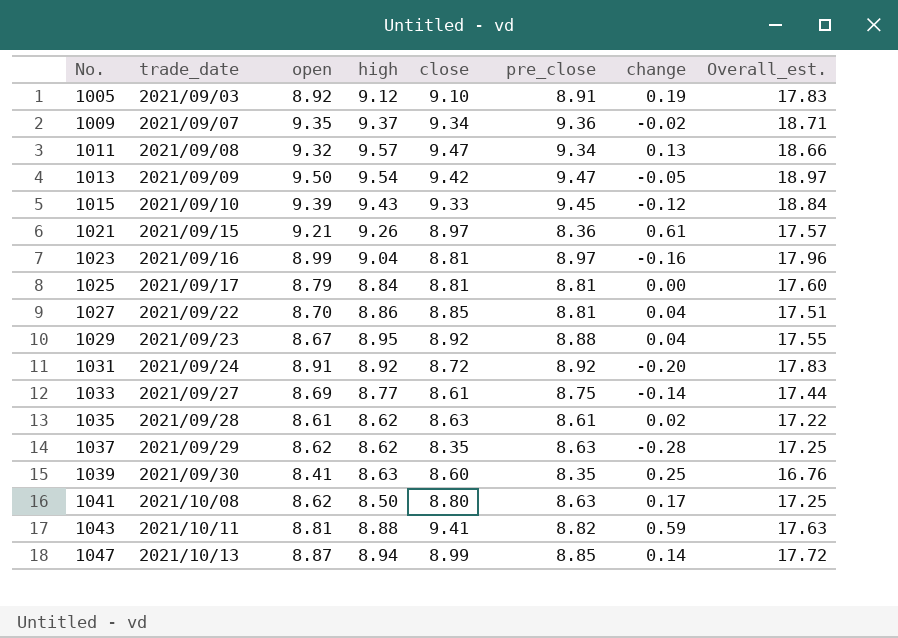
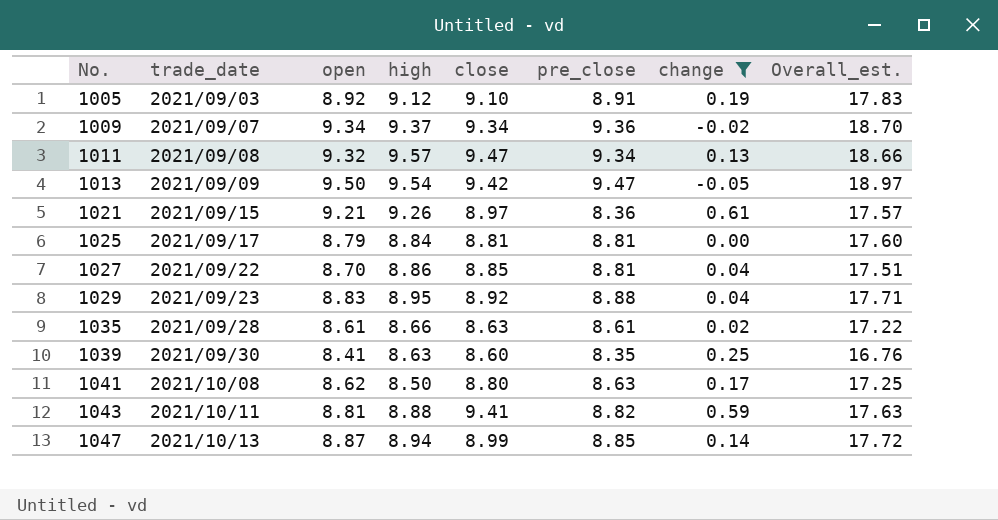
filter: none -> change >= -0.05
1009 | open: 9.35 -> 9.34
1009 | Overall_est.: 18.71 -> 18.70
1029 | open: 8.67 -> 8.83
1029 | Overall_est.: 17.55 -> 17.71
1035 | high: 8.62 -> 8.66

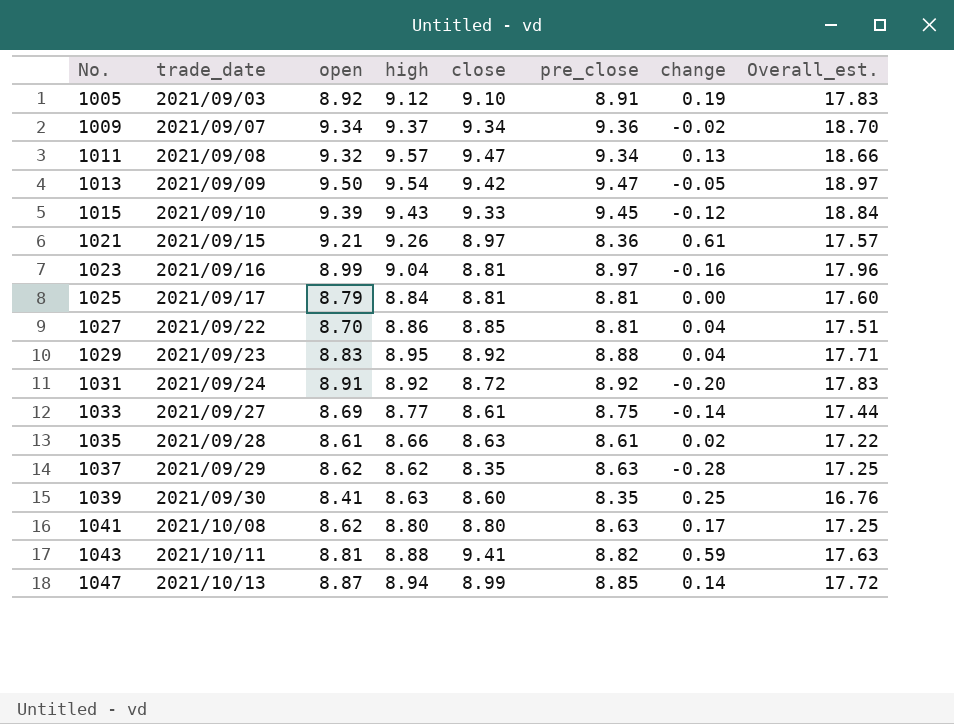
filter: change >= -0.05 -> none
1041 | high: 8.50 -> 8.80

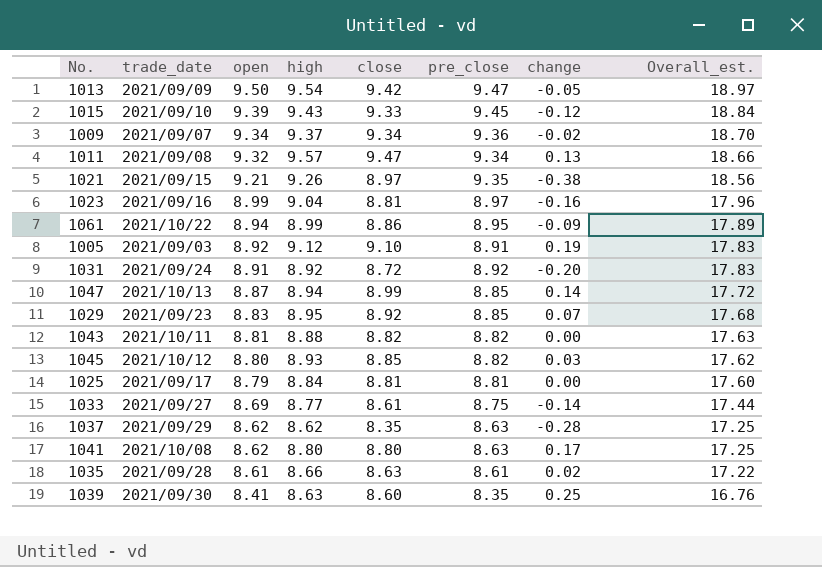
row order: No. ascending -> open descending
row 1027: 2021/09/22 | 8.70 | 8.86 | 8.85 | 8.81 | 0.04 | 17.51 -> none
1021 | pre_close: 8.36 -> 9.35
1021 | change: 0.61 -> -0.38
1021 | Overall_est.: 17.57 -> 18.56
row 1061: none -> 2021/10/22 | 8.94 | 8.99 | 8.86 | 8.95 | -0.09 | 17.89
1029 | pre_close: 8.88 -> 8.85
1029 | change: 0.04 -> 0.07
1029 | Overall_est.: 17.71 -> 17.68
1043 | close: 9.41 -> 8.82
1043 | change: 0.59 -> 0.00
row 1045: none -> 2021/10/12 | 8.80 | 8.93 | 8.85 | 8.82 | 0.03 | 17.62

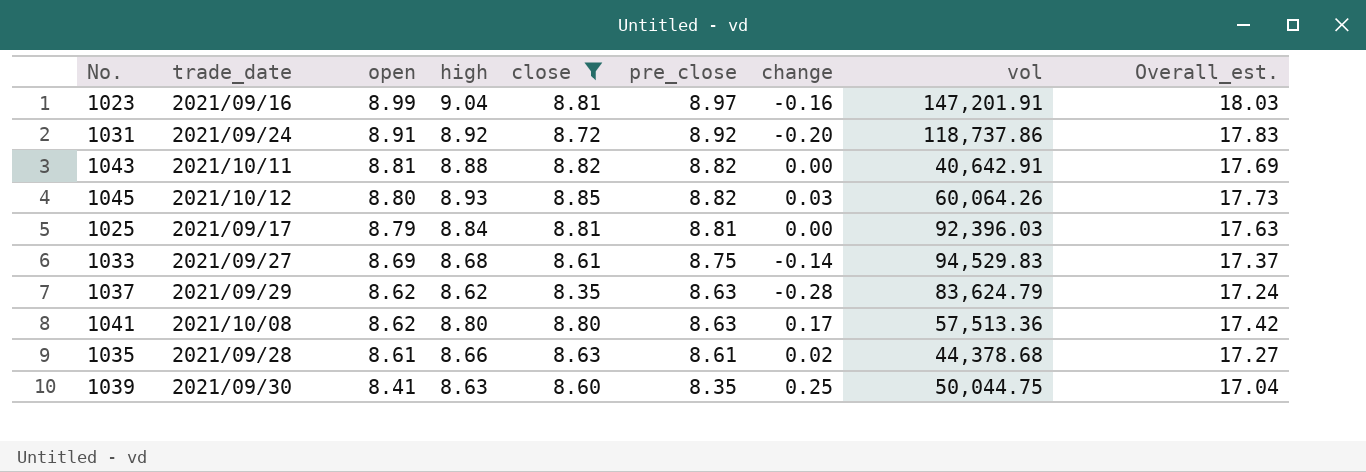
filter: none -> close <= 8.85
column vol | position: none -> 8
column Overall_est. | formula: [open] + [pre_close] -> [open] + [high]
1033 | high: 8.77 -> 8.68

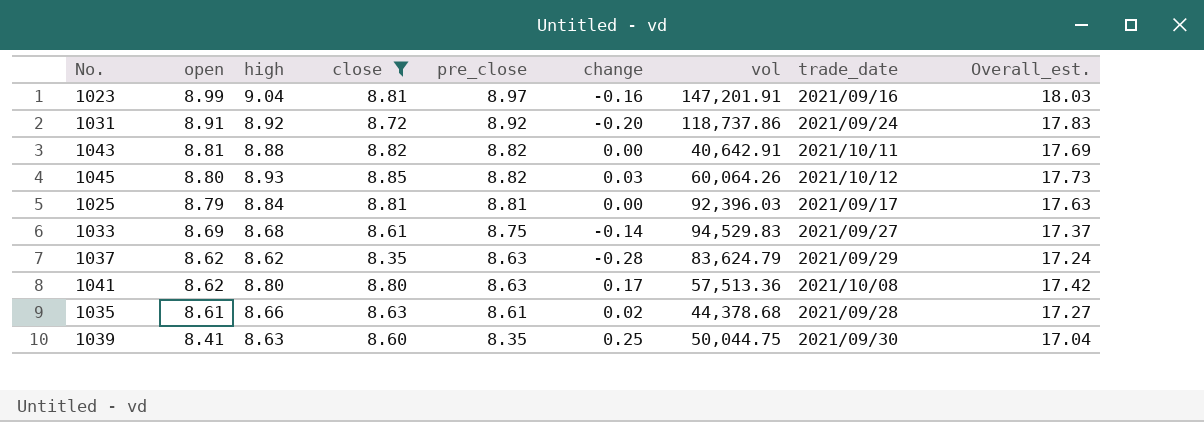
column trade_date | position: 2 -> 8

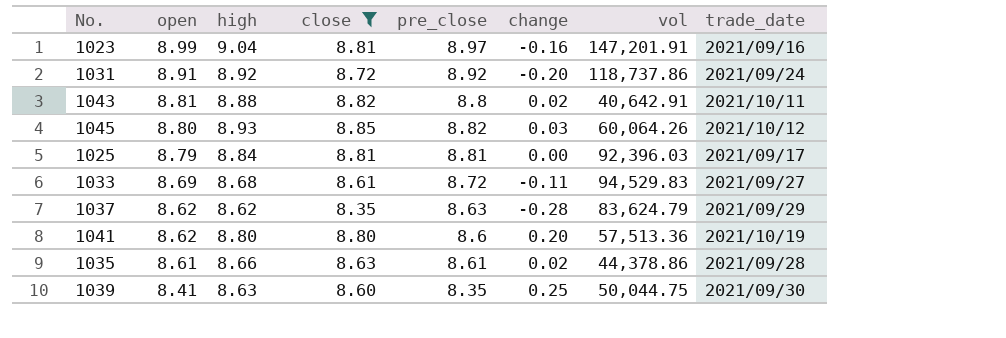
column Overall_est. | formula: [open] + [high] -> none
1043 | pre_close: 8.82 -> 8.8
1043 | change: 0.00 -> 0.02
1033 | pre_close: 8.75 -> 8.72
1033 | change: -0.14 -> -0.11
1041 | pre_close: 8.63 -> 8.6
1041 | change: 0.17 -> 0.20
1041 | trade_date: 2021/10/08 -> 2021/10/19
1035 | vol: 44,378.68 -> 44,378.86

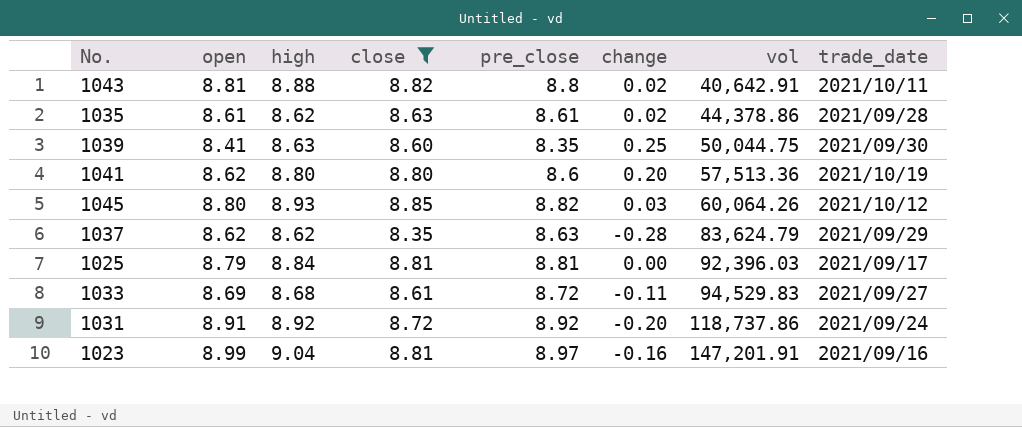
row order: open descending -> vol ascending
1035 | high: 8.66 -> 8.62

